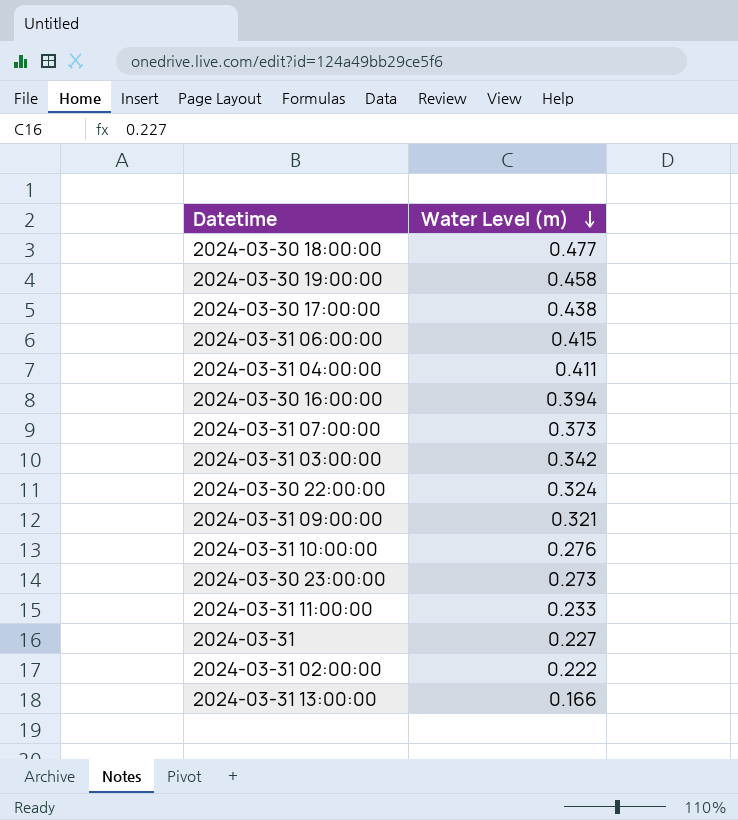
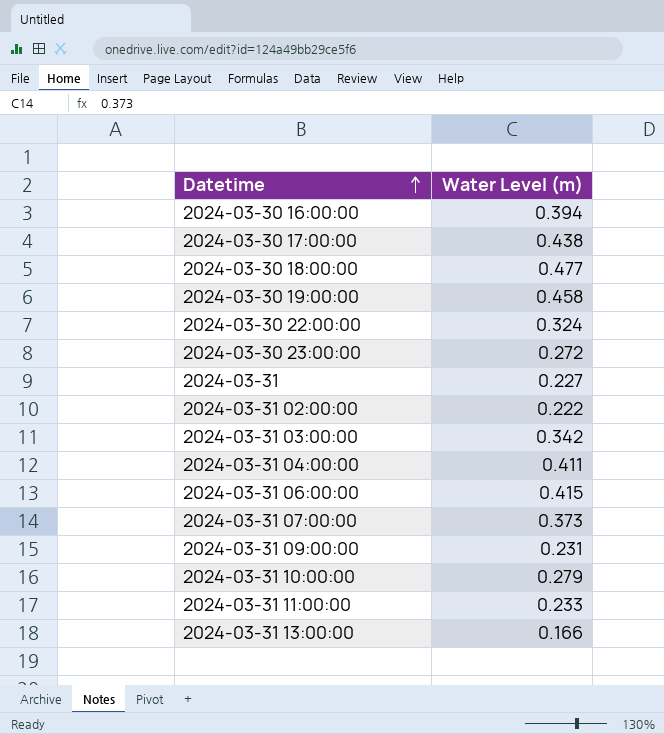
row order: Water Level (m) descending -> Datetime ascending
2024-03-30 23:00:00 | Water Level (m): 0.273 -> 0.272
2024-03-31 09:00:00 | Water Level (m): 0.321 -> 0.231
2024-03-31 10:00:00 | Water Level (m): 0.276 -> 0.279

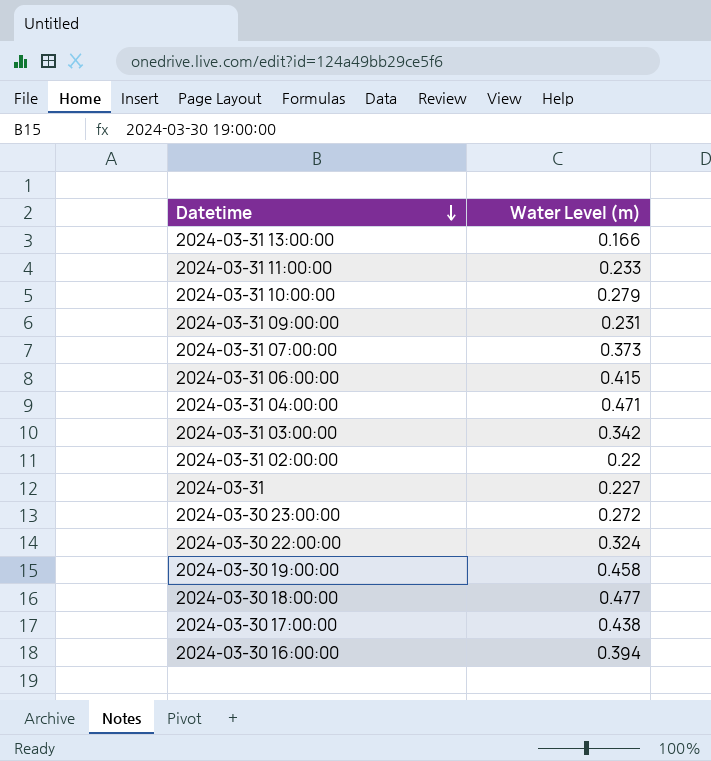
row order: Datetime ascending -> Datetime descending
2024-03-31 04:00:00 | Water Level (m): 0.411 -> 0.471
2024-03-31 02:00:00 | Water Level (m): 0.222 -> 0.22

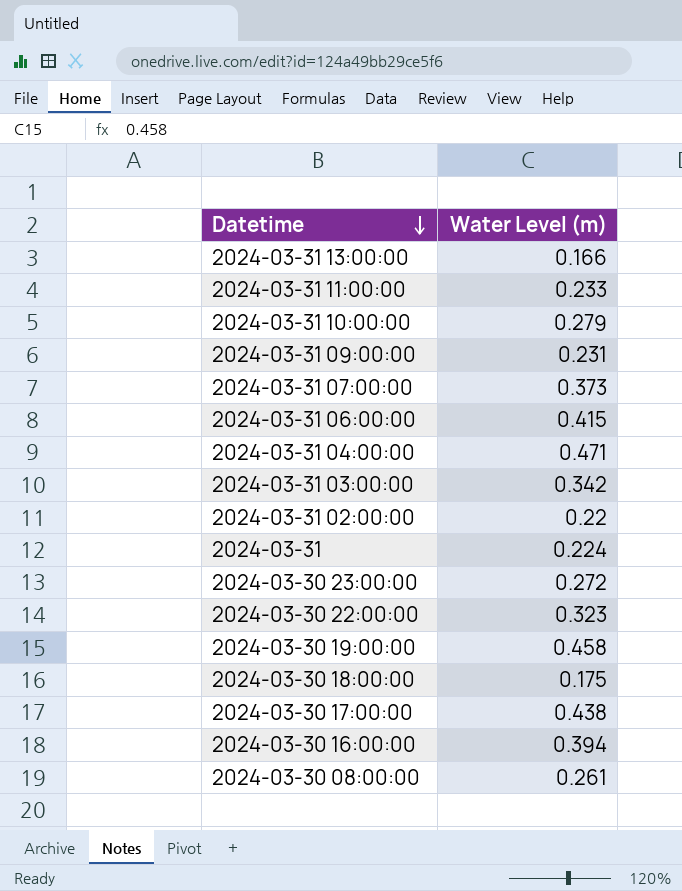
2024-03-31 | Water Level (m): 0.227 -> 0.224
2024-03-30 22:00:00 | Water Level (m): 0.324 -> 0.323
2024-03-30 18:00:00 | Water Level (m): 0.477 -> 0.175
row 2024-03-30 08:00:00: none -> 0.261

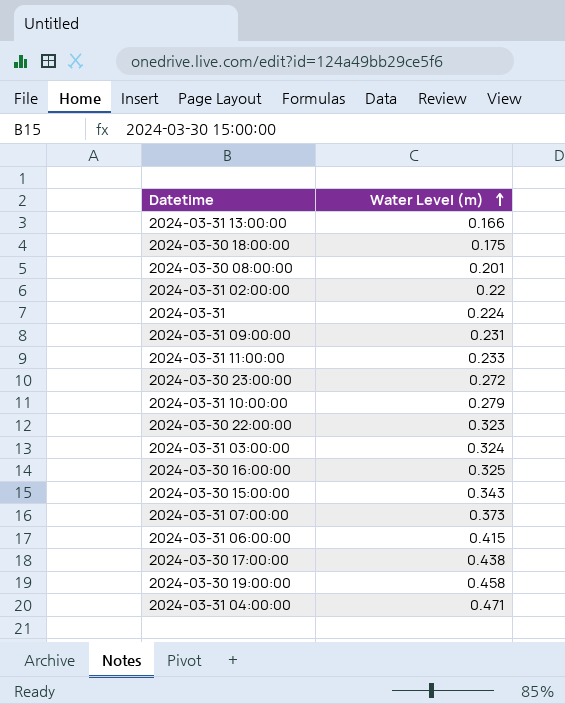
row order: Datetime descending -> Water Level (m) ascending
2024-03-30 08:00:00 | Water Level (m): 0.261 -> 0.201
2024-03-31 03:00:00 | Water Level (m): 0.342 -> 0.324
2024-03-30 16:00:00 | Water Level (m): 0.394 -> 0.325
row 2024-03-30 15:00:00: none -> 0.343

